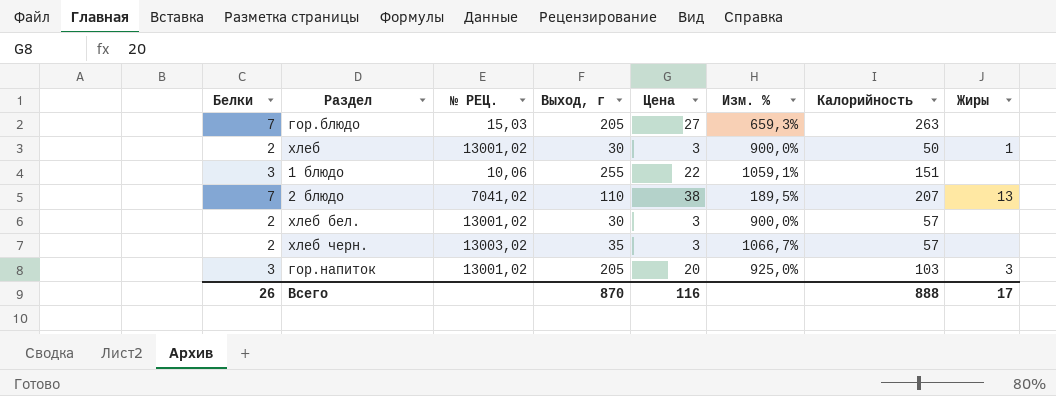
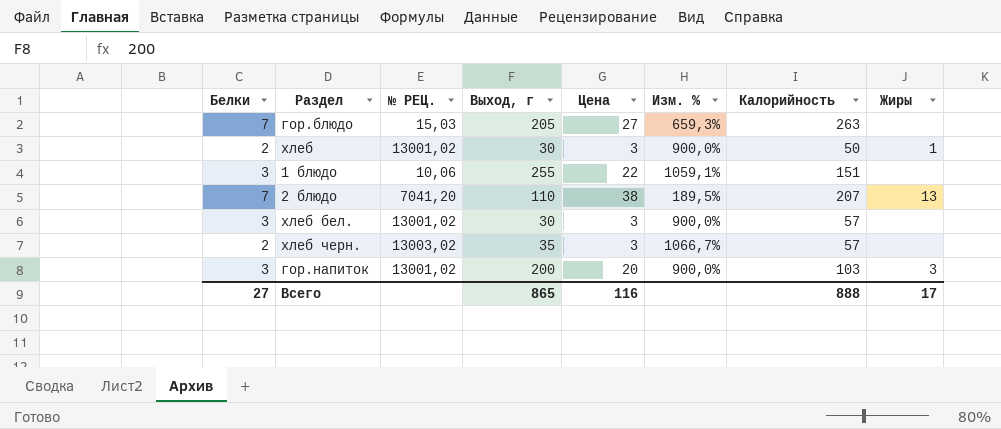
2 блюдо | № РЕЦ.: 7041,02 -> 7041,20
хлеб бел. | Белки: 2 -> 3
гор.напиток | Выход, г: 205 -> 200
гор.напиток | Изм. %: 925,0% -> 900,0%
Всего | Белки: 26 -> 27
Всего | Выход, г: 870 -> 865

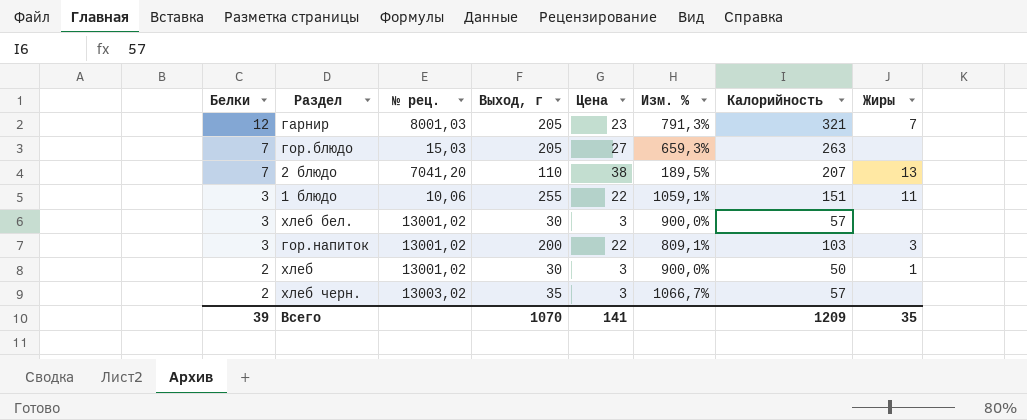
row order: none -> Белки descending
column name: № РЕЦ. -> № рец.
row гарнир: none -> 12 | 8001,03 | 205 | 23 | 791,3% | 321 | 7
1 блюдо | Жиры: none -> 11
гор.напиток | Цена: 20 -> 22
гор.напиток | Изм. %: 900,0% -> 809,1%
Всего | Белки: 27 -> 39
Всего | Выход, г: 865 -> 1070
Всего | Цена: 116 -> 141
Всего | Калорийность: 888 -> 1209
Всего | Жиры: 17 -> 35

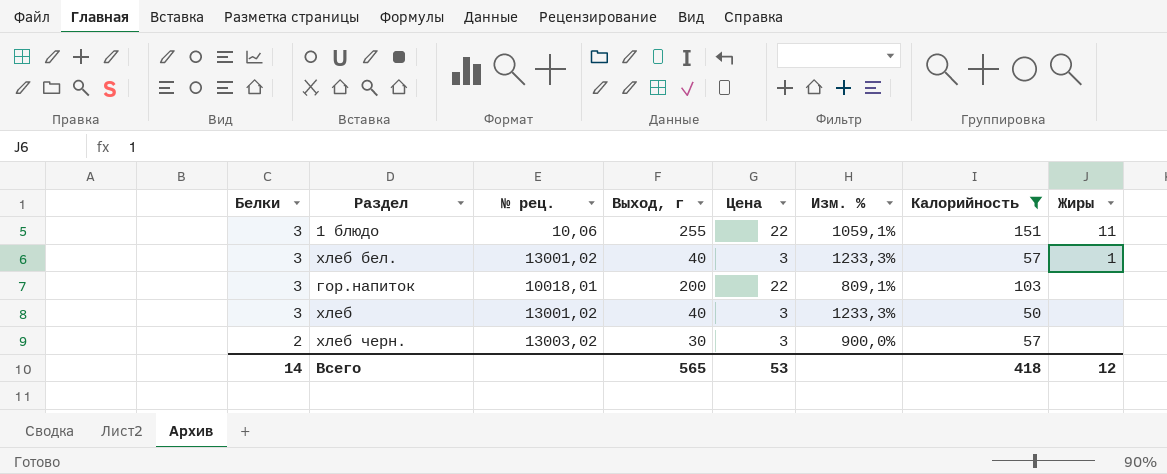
filter: none -> Калорийность <= 151
хлеб бел. | Выход, г: 30 -> 40
хлеб бел. | Изм. %: 900,0% -> 1233,3%
хлеб бел. | Жиры: none -> 1
гор.напиток | № рец.: 13001,02 -> 10018,01
гор.напиток | Жиры: 3 -> none
хлеб | Белки: 2 -> 3
хлеб | Выход, г: 30 -> 40
хлеб | Изм. %: 900,0% -> 1233,3%
хлеб | Жиры: 1 -> none
хлеб черн. | Выход, г: 35 -> 30
хлеб черн. | Изм. %: 1066,7% -> 900,0%
Всего | Белки: 39 -> 14
Всего | Выход, г: 1070 -> 565
Всего | Цена: 141 -> 53
Всего | Калорийность: 1209 -> 418
Всего | Жиры: 35 -> 12

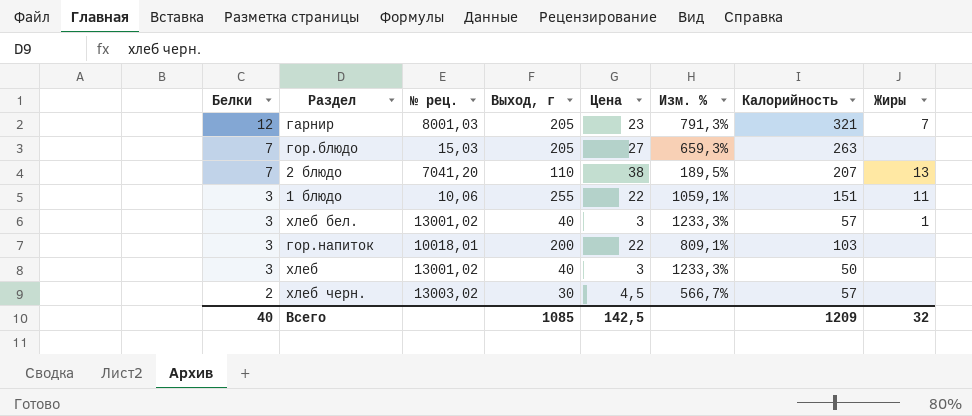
filter: Калорийность <= 151 -> none
хлеб черн. | Цена: 3 -> 4,5
хлеб черн. | Изм. %: 900,0% -> 566,7%
Всего | Белки: 14 -> 40
Всего | Выход, г: 565 -> 1085
Всего | Цена: 53 -> 142,5
Всего | Калорийность: 418 -> 1209
Всего | Жиры: 12 -> 32

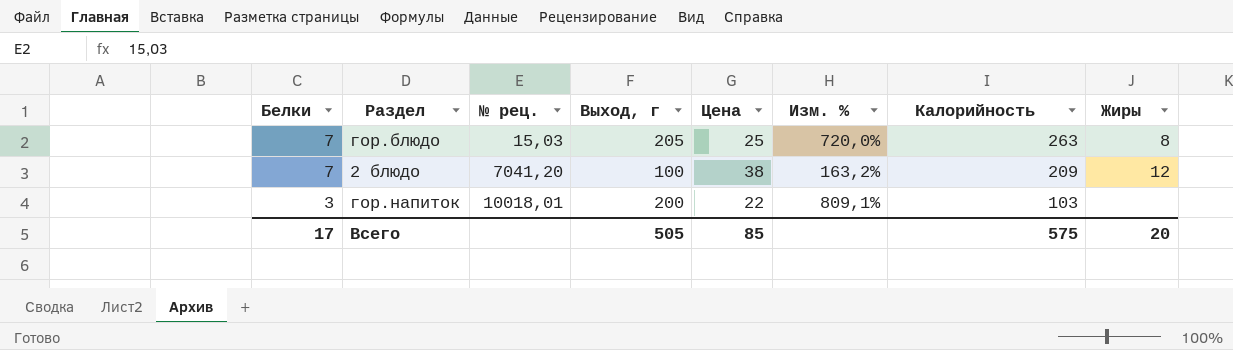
row гарнир: 12 | 8001,03 | 205 | 23 | 791,3% | 321 | 7 -> none
row 1 блюдо: 3 | 10,06 | 255 | 22 | 1059,1% | 151 | 11 -> none
row хлеб бел.: 3 | 13001,02 | 40 | 3 | 1233,3% | 57 | 1 -> none
row хлеб: 3 | 13001,02 | 40 | 3 | 1233,3% | 50 | none -> none
row хлеб черн.: 2 | 13003,02 | 30 | 4,5 | 566,7% | 57 | none -> none
гор.блюдо | Цена: 27 -> 25
гор.блюдо | Изм. %: 659,3% -> 720,0%
гор.блюдо | Жиры: none -> 8
2 блюдо | Выход, г: 110 -> 100
2 блюдо | Изм. %: 189,5% -> 163,2%
2 блюдо | Калорийность: 207 -> 209
2 блюдо | Жиры: 13 -> 12
Всего | Белки: 40 -> 17
Всего | Выход, г: 1085 -> 505
Всего | Цена: 142,5 -> 85
Всего | Калорийность: 1209 -> 575
Всего | Жиры: 32 -> 20

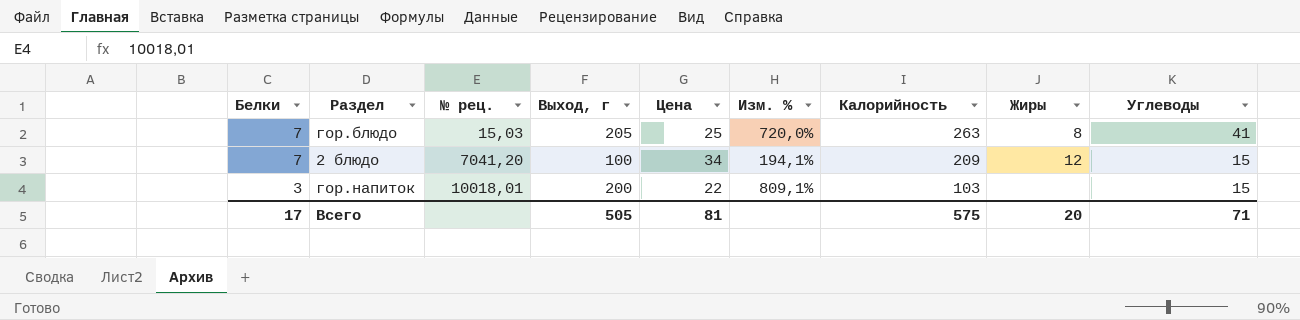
column Углеводы | position: none -> 9
2 блюдо | Цена: 38 -> 34
2 блюдо | Изм. %: 163,2% -> 194,1%
Всего | Цена: 85 -> 81

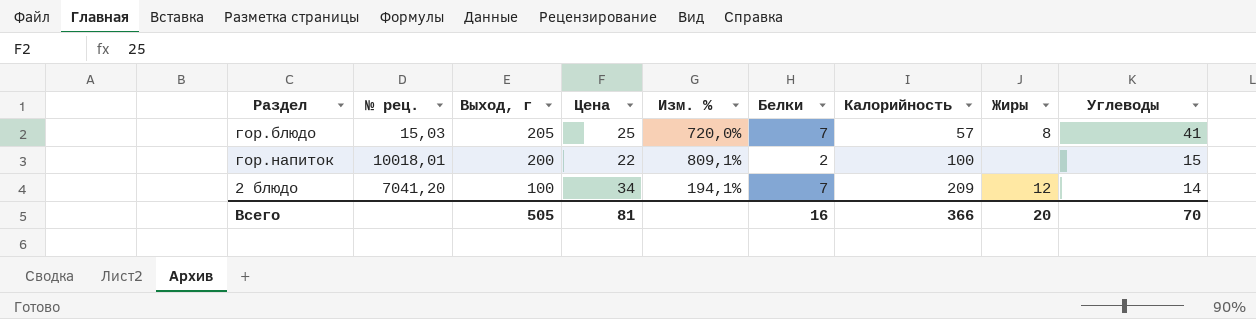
row order: Белки descending -> Выход, г descending
column Белки | position: 1 -> 6
гор.блюдо | Калорийность: 263 -> 57
гор.напиток | Белки: 3 -> 2
гор.напиток | Калорийность: 103 -> 100
2 блюдо | Углеводы: 15 -> 14
Всего | Белки: 17 -> 16
Всего | Калорийность: 575 -> 366
Всего | Углеводы: 71 -> 70

